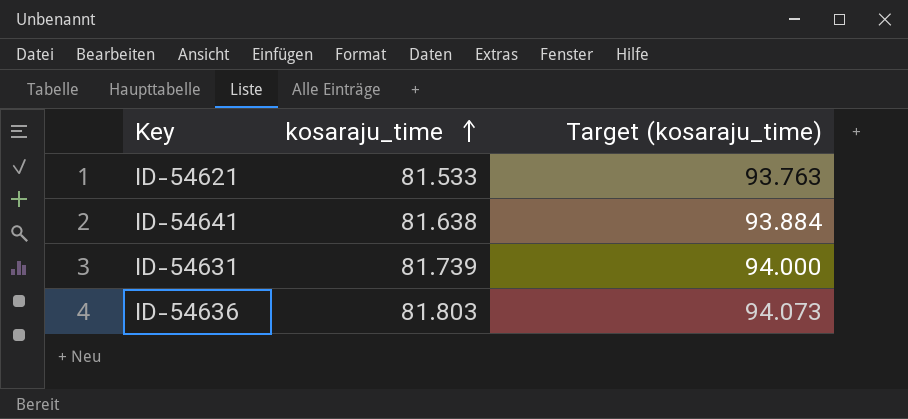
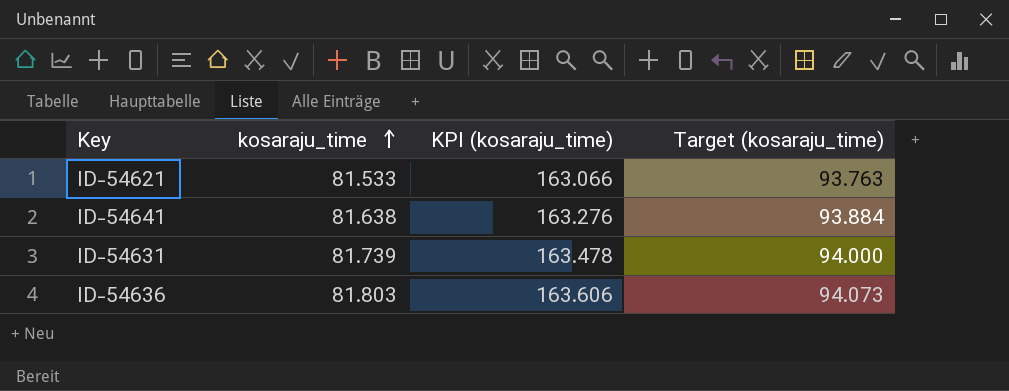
column KPI (kosaraju_time) | formula: none -> [kosaraju_time] * 2

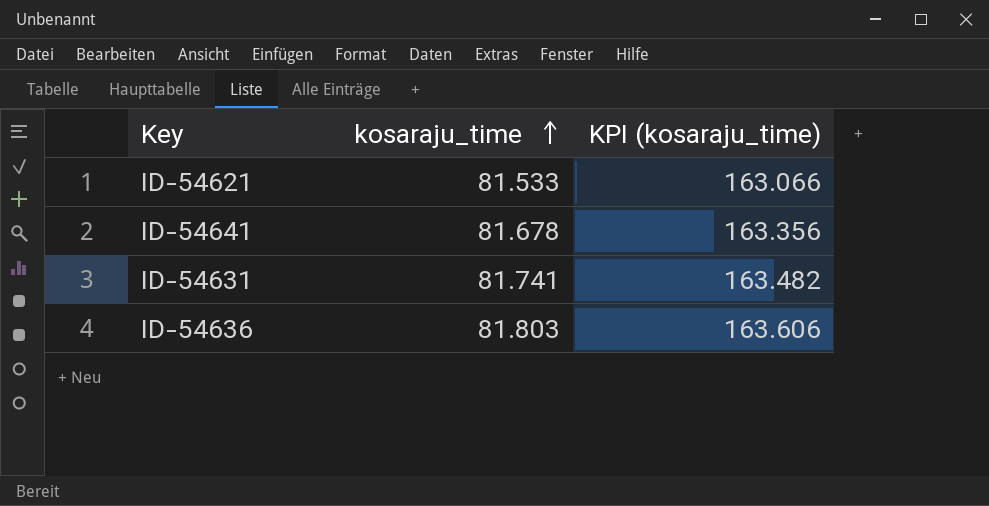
column Target (kosaraju_time) | formula: [kosaraju_time] * 1.15 -> none
ID-54641 | kosaraju_time: 81.638 -> 81.678
ID-54641 | KPI (kosaraju_time): 163.276 -> 163.356
ID-54631 | kosaraju_time: 81.739 -> 81.741
ID-54631 | KPI (kosaraju_time): 163.478 -> 163.482

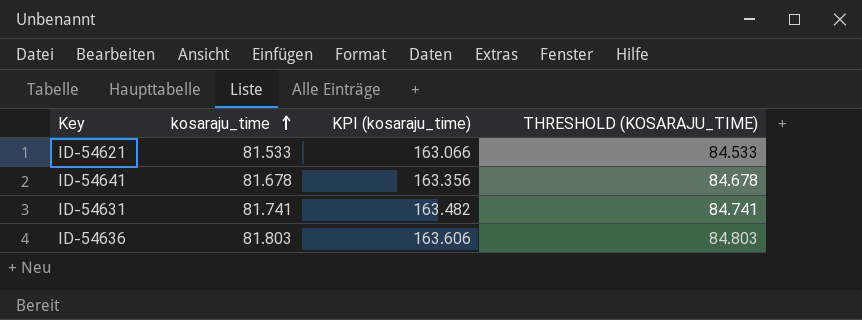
column THRESHOLD (KOSARAJU_TIME) | formula: none -> [kosaraju_time] + 3

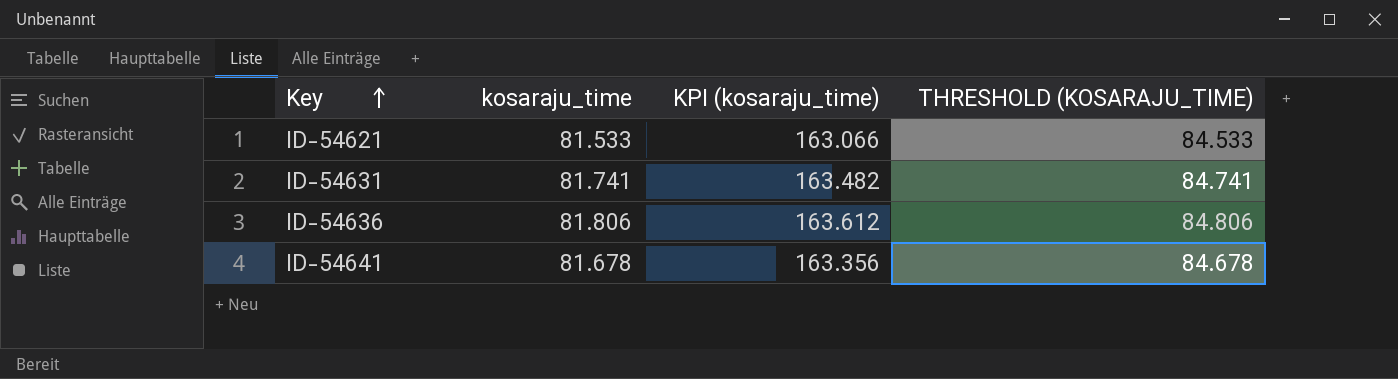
row order: kosaraju_time ascending -> Key ascending
ID-54636 | kosaraju_time: 81.803 -> 81.806
ID-54636 | KPI (kosaraju_time): 163.606 -> 163.612
ID-54636 | THRESHOLD (KOSARAJU_TIME): 84.803 -> 84.806

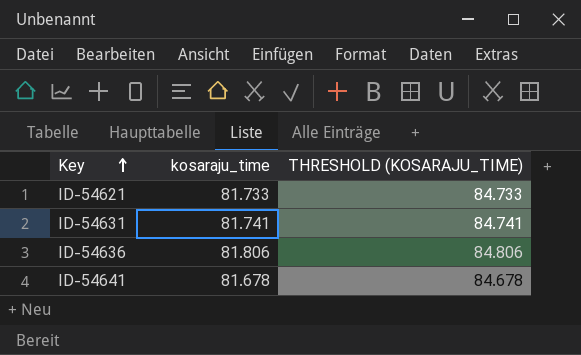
column KPI (kosaraju_time) | formula: [kosaraju_time] * 2 -> none
ID-54621 | kosaraju_time: 81.533 -> 81.733
ID-54621 | THRESHOLD (KOSARAJU_TIME): 84.533 -> 84.733

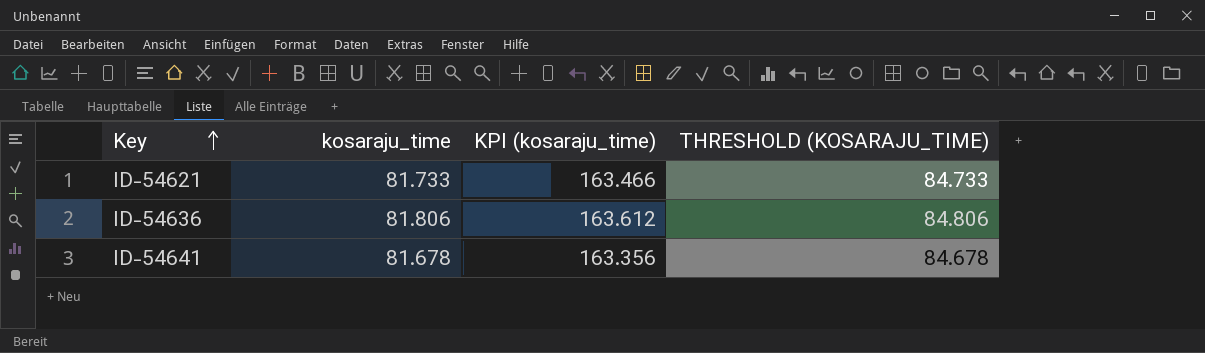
column KPI (kosaraju_time) | formula: none -> [kosaraju_time] * 2
row ID-54631: 81.741 | 84.741 -> none

